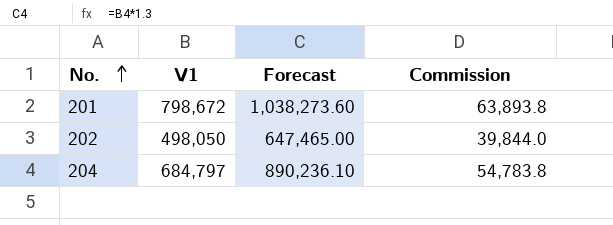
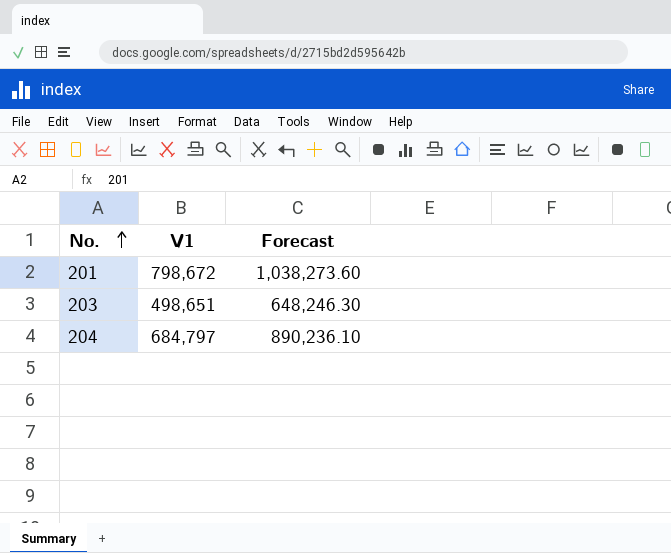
column Commission | formula: [V1] * 0.08 -> none
row 202: 498,050 | 647,465.00 | 39,844.0 -> none
row 203: none -> 498,651 | 648,246.30

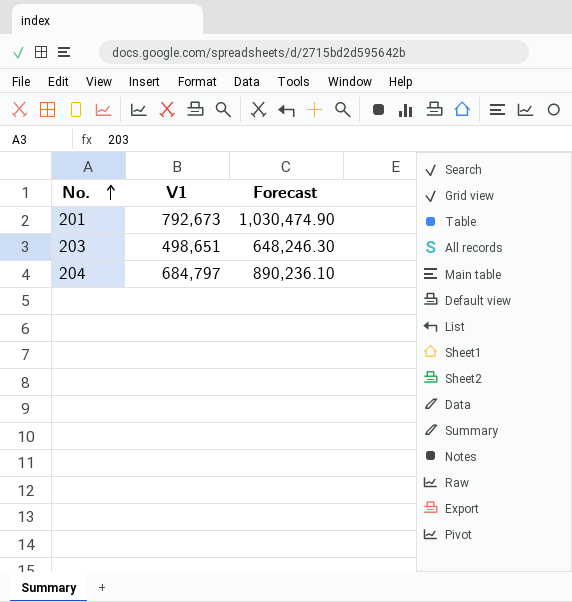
201 | V1: 798,672 -> 792,673
201 | Forecast: 1,038,273.60 -> 1,030,474.90

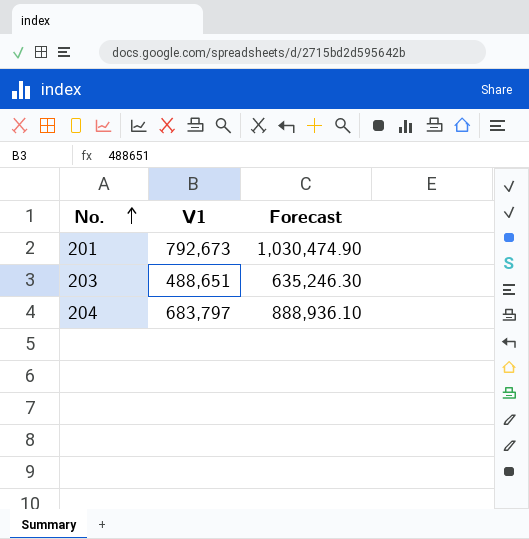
203 | V1: 498,651 -> 488,651
203 | Forecast: 648,246.30 -> 635,246.30
204 | V1: 684,797 -> 683,797
204 | Forecast: 890,236.10 -> 888,936.10

